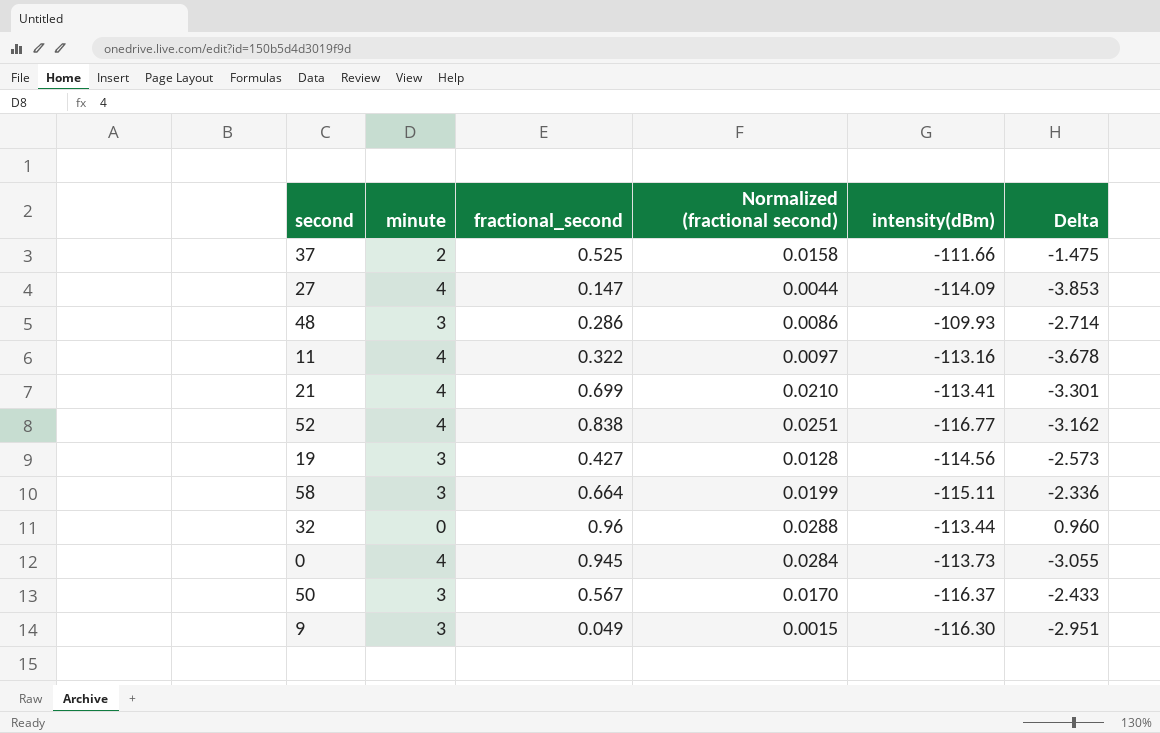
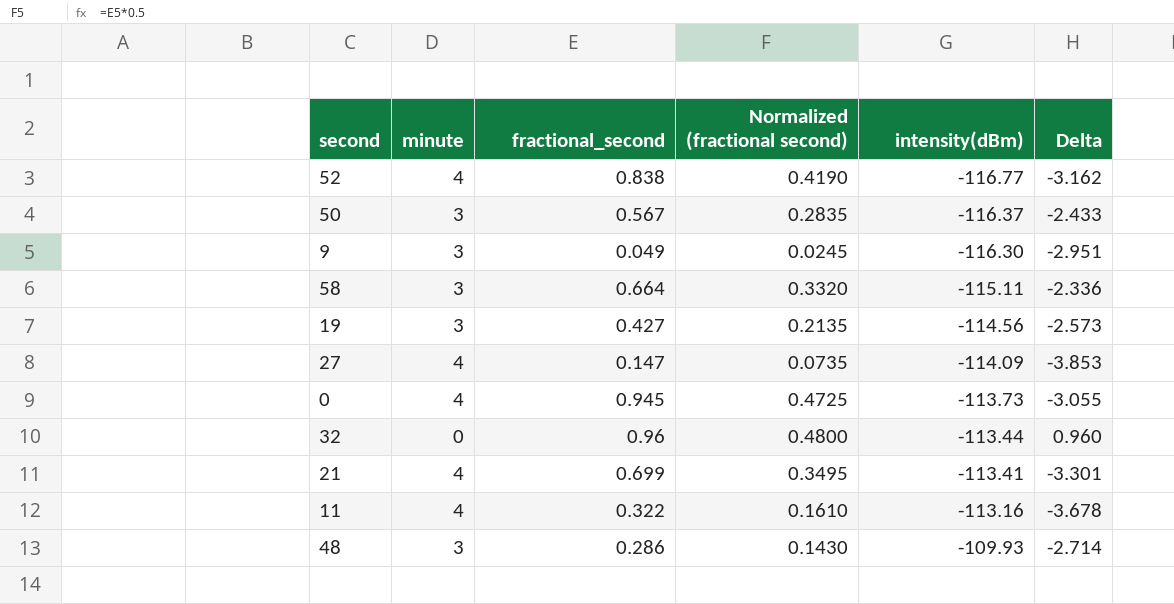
row order: none -> intensity(dBm) ascending
column Normalized (fractional second) | formula: [fractional_second] * 0.03 -> [fractional_second] * 0.5
row 37: 2 | 0.525 | 0.0158 | -111.66 | -1.475 -> none

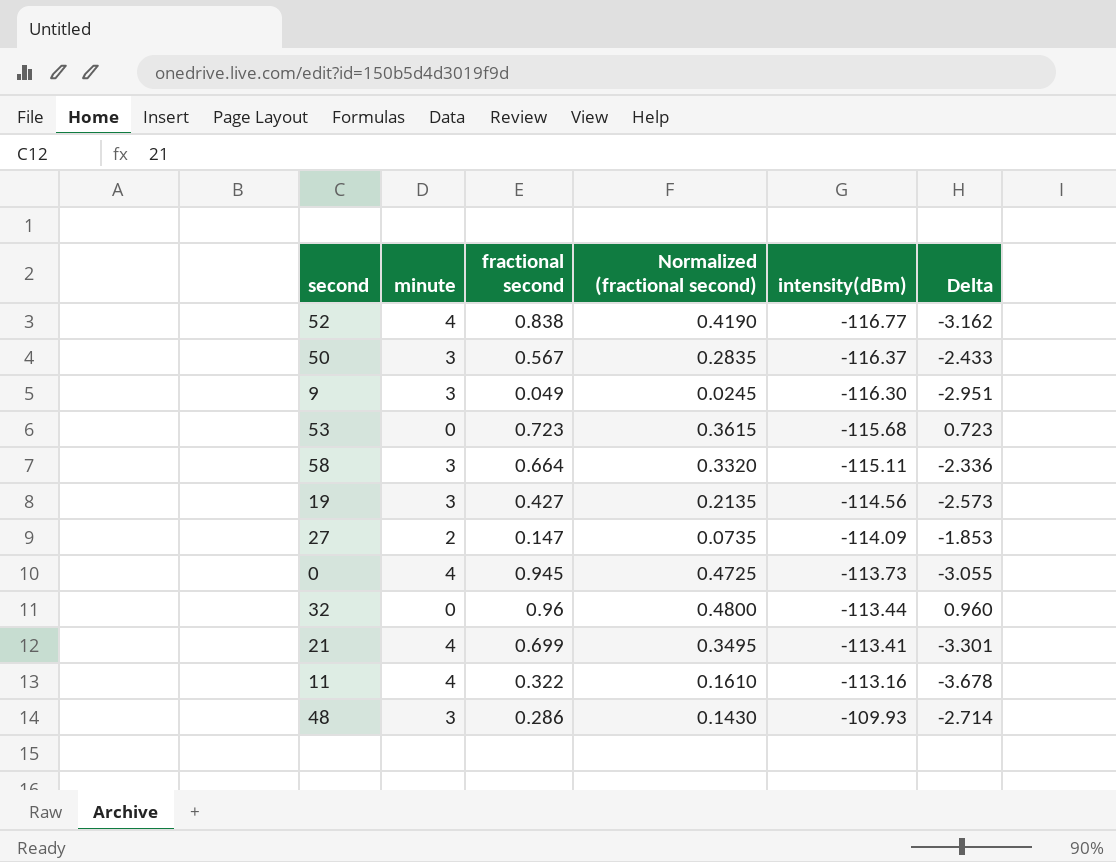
column name: fractional_second -> fractional second
row 53: none -> 0 | 0.723 | 0.3615 | -115.68 | 0.723
27 | minute: 4 -> 2
27 | Delta: -3.853 -> -1.853

